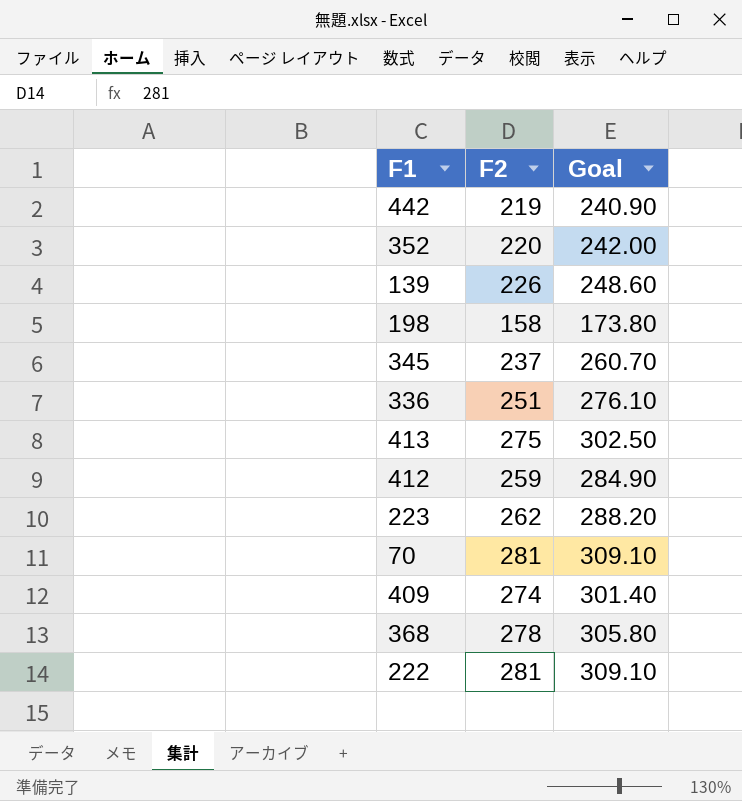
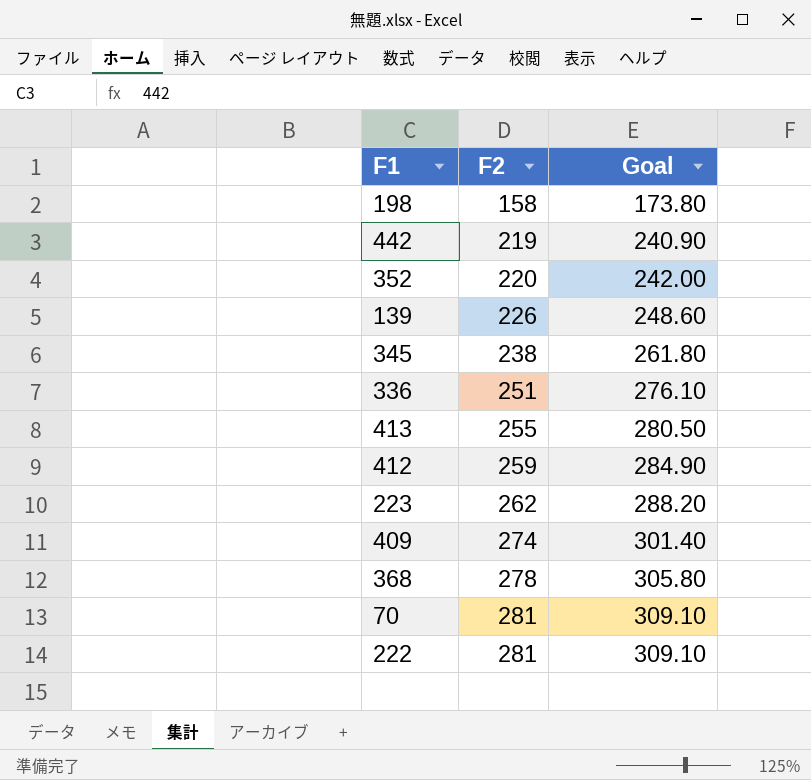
row order: none -> F2 ascending
345 | F2: 237 -> 238
345 | Goal: 260.70 -> 261.80
413 | F2: 275 -> 255
413 | Goal: 302.50 -> 280.50

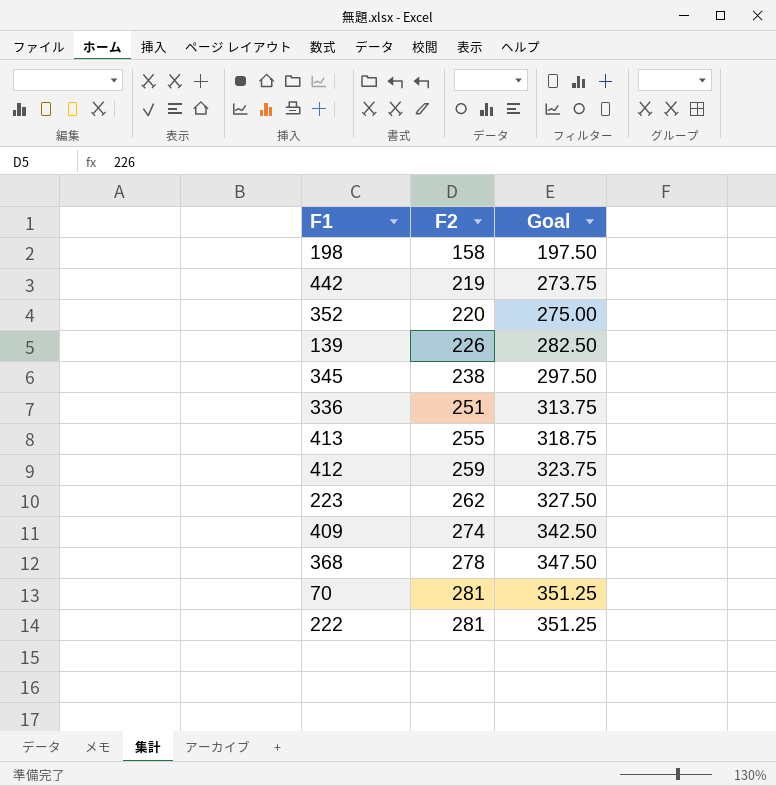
column Goal | formula: [F2] * 1.1 -> [F2] * 1.25

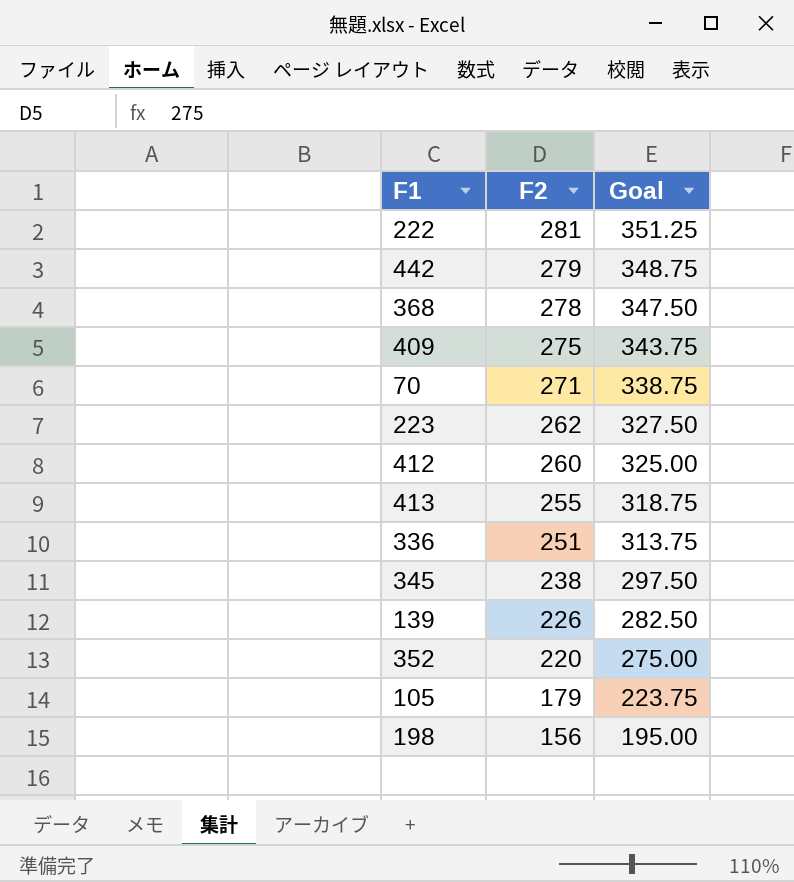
row order: F2 ascending -> F2 descending
442 | F2: 219 -> 279
442 | Goal: 273.75 -> 348.75
409 | F2: 274 -> 275
409 | Goal: 342.50 -> 343.75
70 | F2: 281 -> 271
70 | Goal: 351.25 -> 338.75
412 | F2: 259 -> 260
412 | Goal: 323.75 -> 325.00
row 105: none -> 179 | 223.75
198 | F2: 158 -> 156
198 | Goal: 197.50 -> 195.00

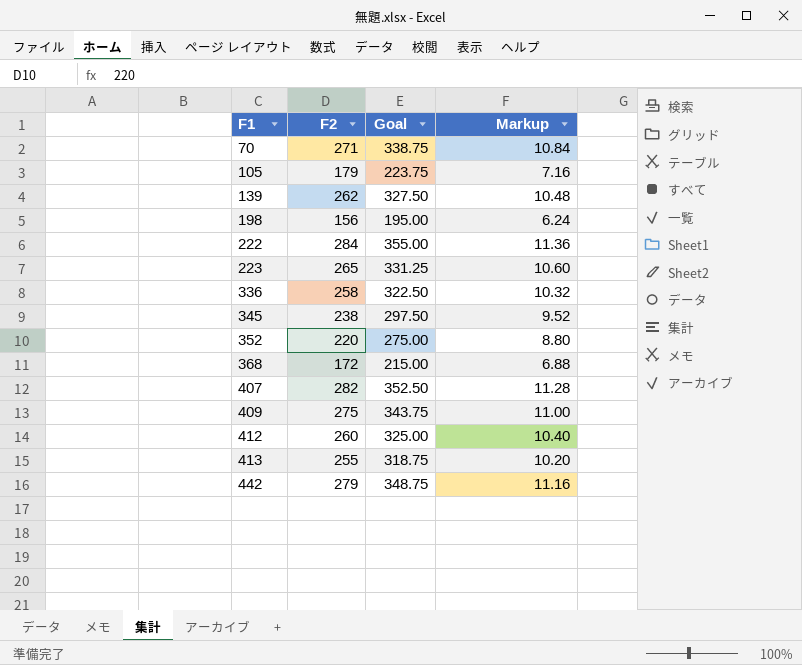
row order: F2 descending -> F1 ascending
column Markup | formula: none -> [F2] * 0.04
139 | F2: 226 -> 262
139 | Goal: 282.50 -> 327.50
222 | F2: 281 -> 284
222 | Goal: 351.25 -> 355.00
223 | F2: 262 -> 265
223 | Goal: 327.50 -> 331.25
336 | F2: 251 -> 258
336 | Goal: 313.75 -> 322.50
368 | F2: 278 -> 172
368 | Goal: 347.50 -> 215.00
row 407: none -> 282 | 352.50 | 11.28

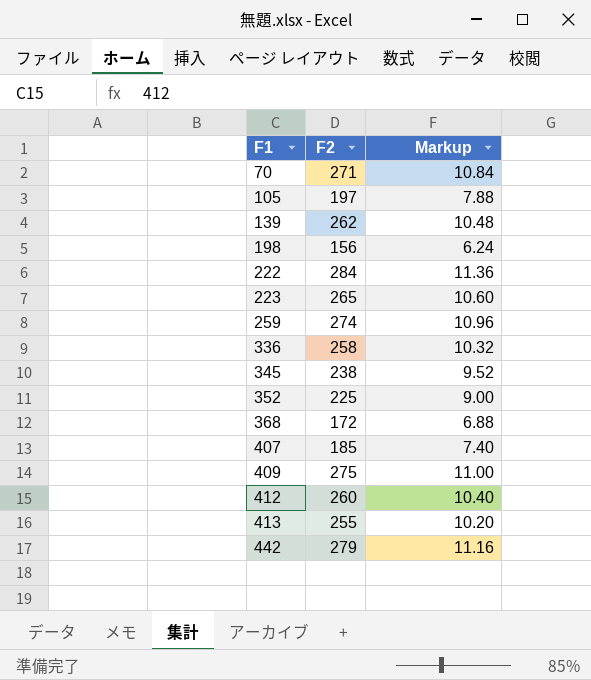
column Goal | formula: [F2] * 1.25 -> none
105 | F2: 179 -> 197
105 | Markup: 7.16 -> 7.88
row 259: none -> 274 | 10.96
352 | F2: 220 -> 225
352 | Markup: 8.80 -> 9.00
407 | F2: 282 -> 185
407 | Markup: 11.28 -> 7.40

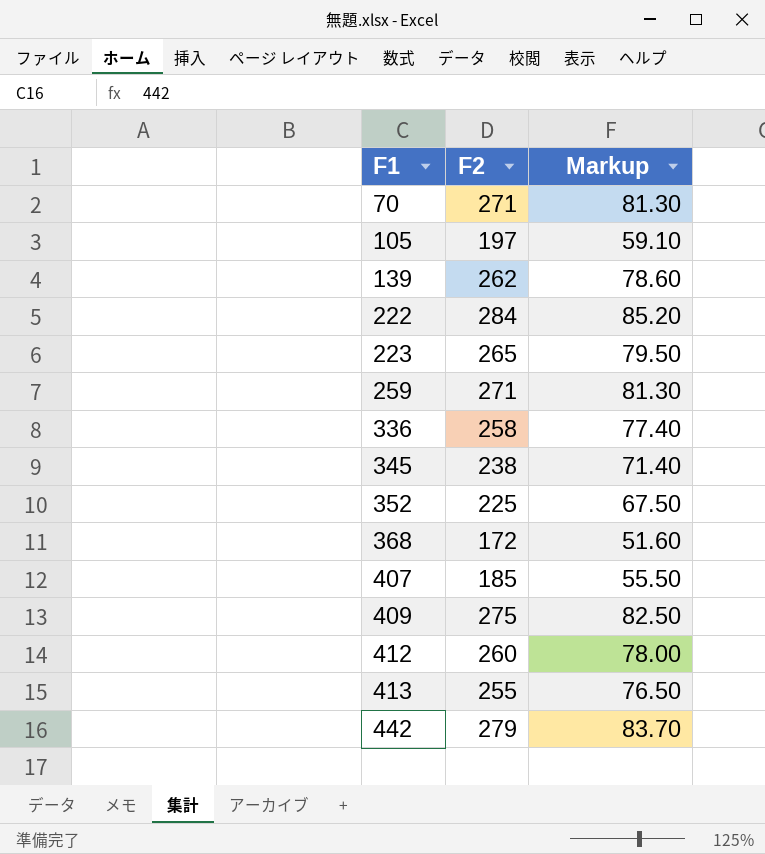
column Markup | formula: [F2] * 0.04 -> [F2] * 0.3
row 198: 156 | 6.24 -> none
259 | F2: 274 -> 271

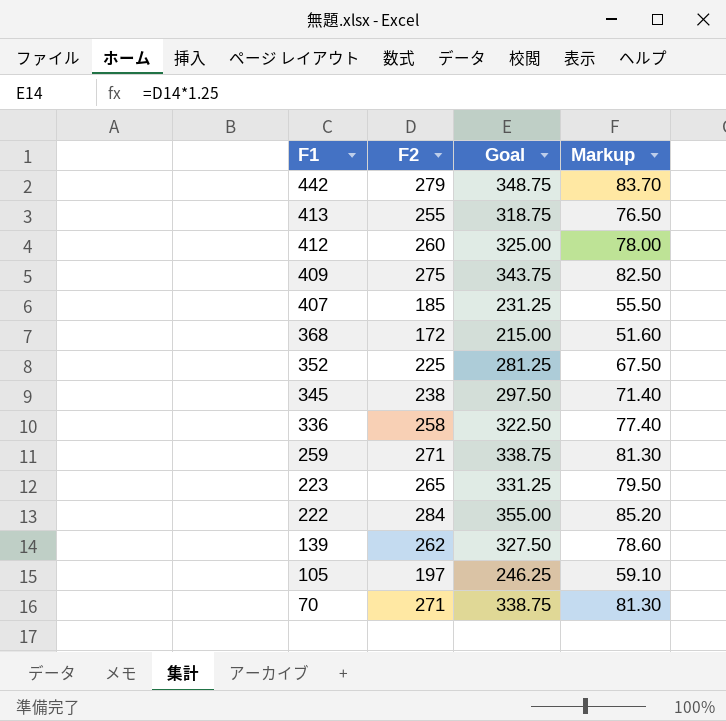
row order: F1 ascending -> F1 descending
column Goal | formula: none -> [F2] * 1.25

